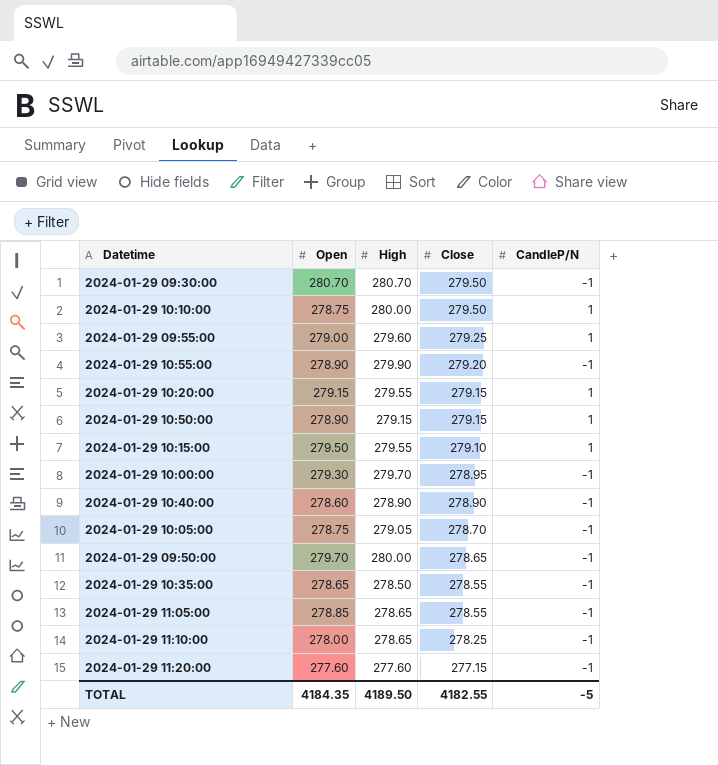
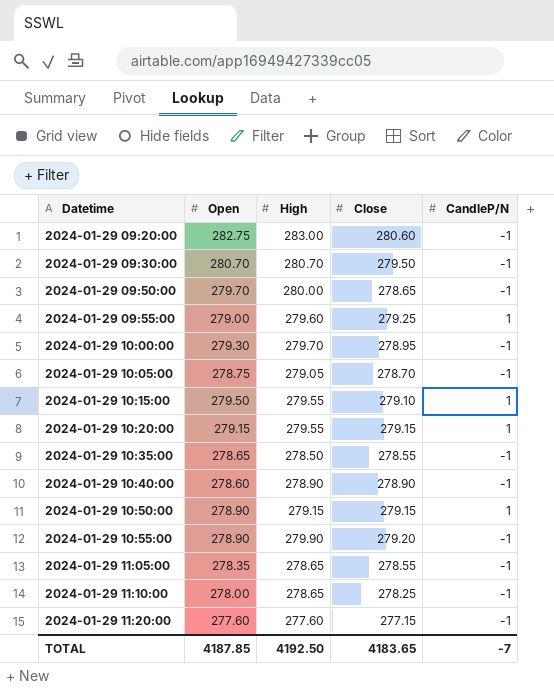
row order: Close descending -> Datetime ascending
row 2024-01-29 10:10:00: 278.75 | 280.00 | 279.50 | 1 -> none
row 2024-01-29 09:20:00: none -> 282.75 | 283.00 | 280.60 | -1
2024-01-29 11:05:00 | Open: 278.85 -> 278.35
TOTAL | Open: 4184.35 -> 4187.85
TOTAL | High: 4189.50 -> 4192.50
TOTAL | Close: 4182.55 -> 4183.65
TOTAL | CandleP/N: -5 -> -7

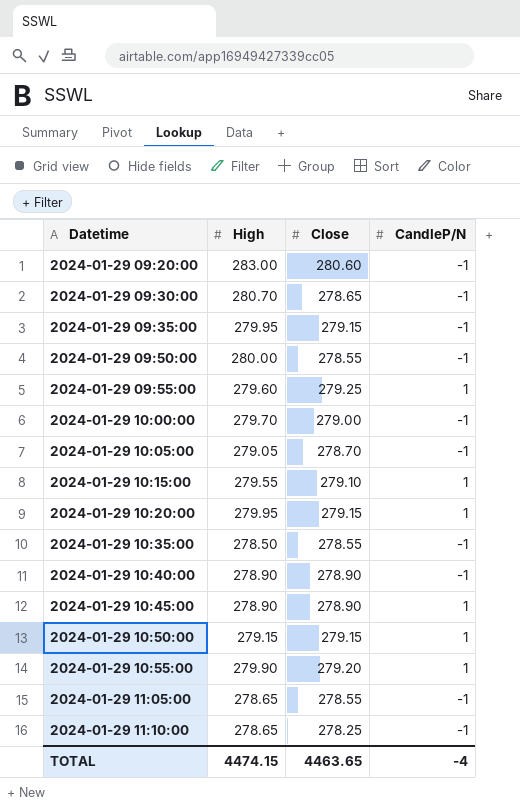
column Open | position: 2 -> none
row 2024-01-29 11:20:00: 277.60 | 277.60 | 277.15 | -1 -> none
2024-01-29 09:30:00 | Close: 279.50 -> 278.65
row 2024-01-29 09:35:00: none -> 279.95 | 279.15 | -1
2024-01-29 09:50:00 | Close: 278.65 -> 278.55
2024-01-29 10:00:00 | Close: 278.95 -> 279.00
2024-01-29 10:20:00 | High: 279.55 -> 279.95
row 2024-01-29 10:45:00: none -> 278.90 | 278.90 | 1
2024-01-29 10:55:00 | CandleP/N: -1 -> 1
TOTAL | High: 4192.50 -> 4474.15
TOTAL | Close: 4183.65 -> 4463.65
TOTAL | CandleP/N: -7 -> -4

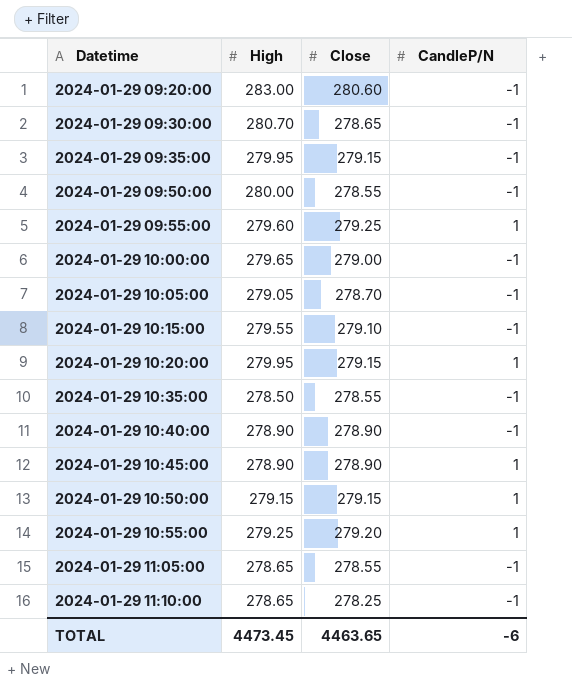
2024-01-29 10:00:00 | High: 279.70 -> 279.65
2024-01-29 10:15:00 | CandleP/N: 1 -> -1
2024-01-29 10:55:00 | High: 279.90 -> 279.25
TOTAL | High: 4474.15 -> 4473.45
TOTAL | CandleP/N: -4 -> -6

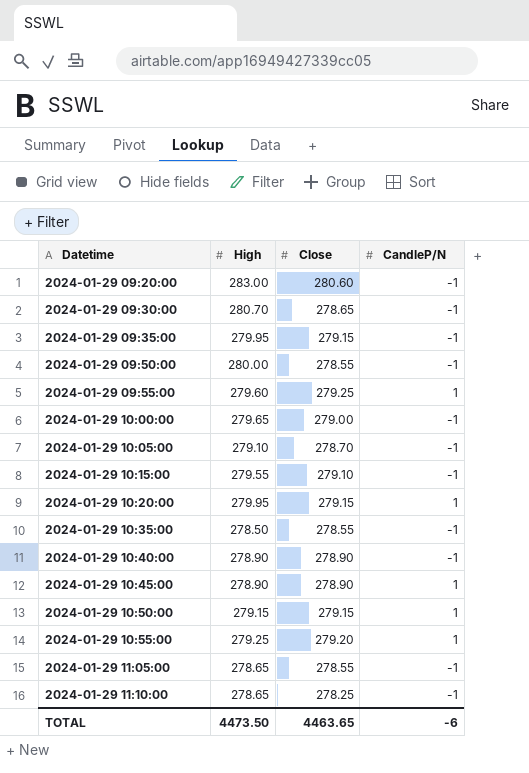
2024-01-29 10:05:00 | High: 279.05 -> 279.10
TOTAL | High: 4473.45 -> 4473.50

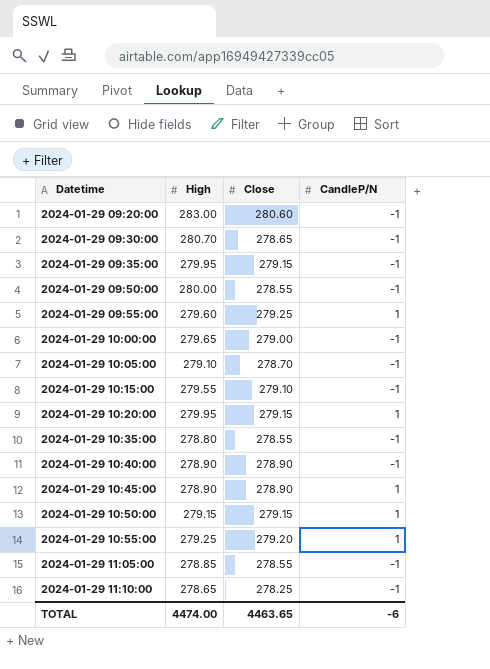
2024-01-29 10:35:00 | High: 278.50 -> 278.80
2024-01-29 11:05:00 | High: 278.65 -> 278.85
TOTAL | High: 4473.50 -> 4474.00

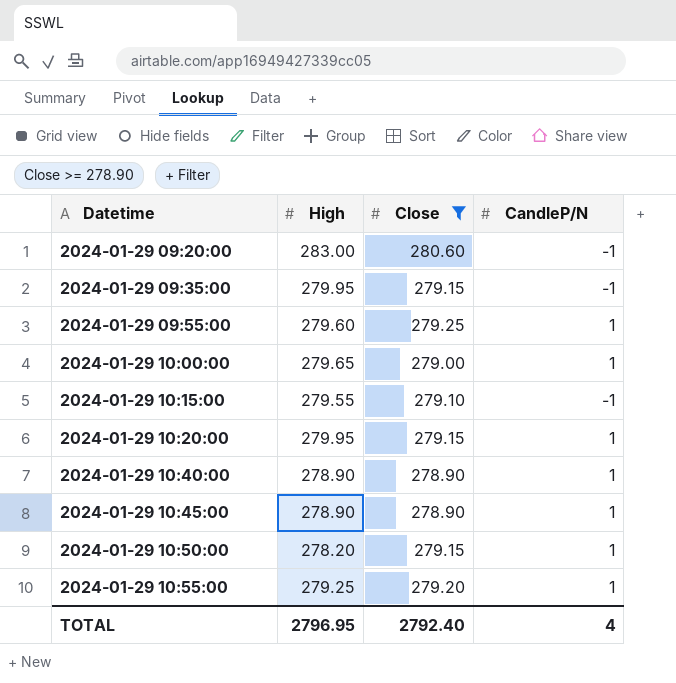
filter: none -> Close >= 278.90
2024-01-29 10:00:00 | CandleP/N: -1 -> 1
2024-01-29 10:40:00 | CandleP/N: -1 -> 1
2024-01-29 10:50:00 | High: 279.15 -> 278.20
TOTAL | High: 4474.00 -> 2796.95
TOTAL | Close: 4463.65 -> 2792.40
TOTAL | CandleP/N: -6 -> 4

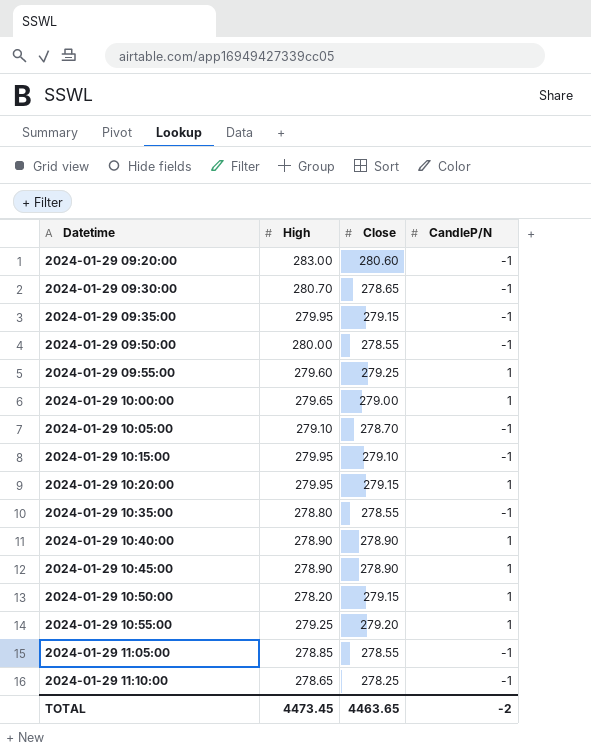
filter: Close >= 278.90 -> none
2024-01-29 10:15:00 | High: 279.55 -> 279.95
TOTAL | High: 2796.95 -> 4473.45
TOTAL | Close: 2792.40 -> 4463.65
TOTAL | CandleP/N: 4 -> -2

